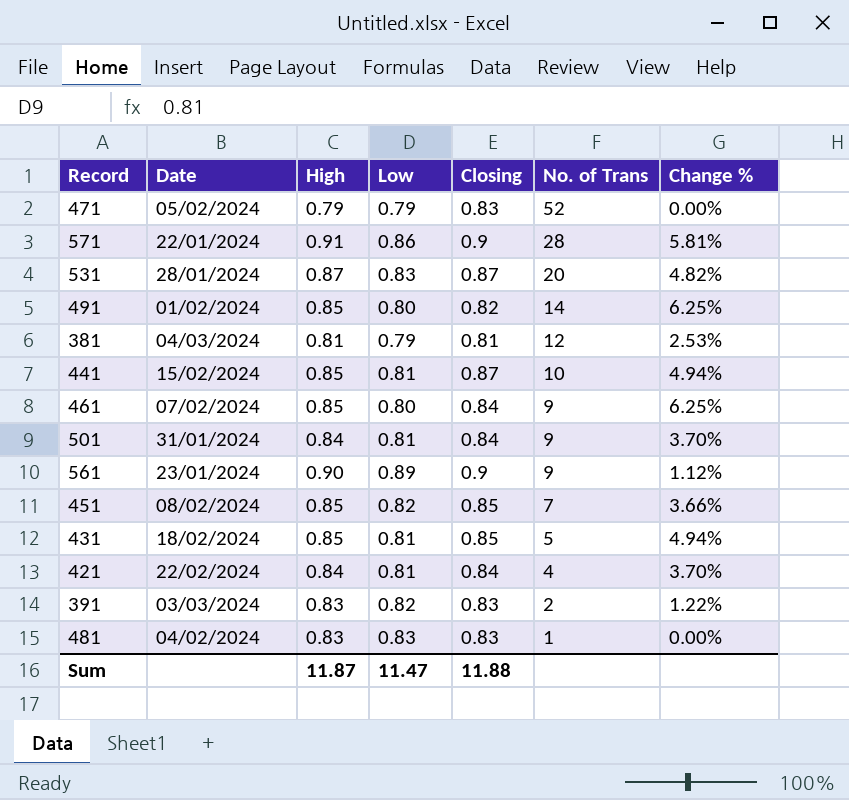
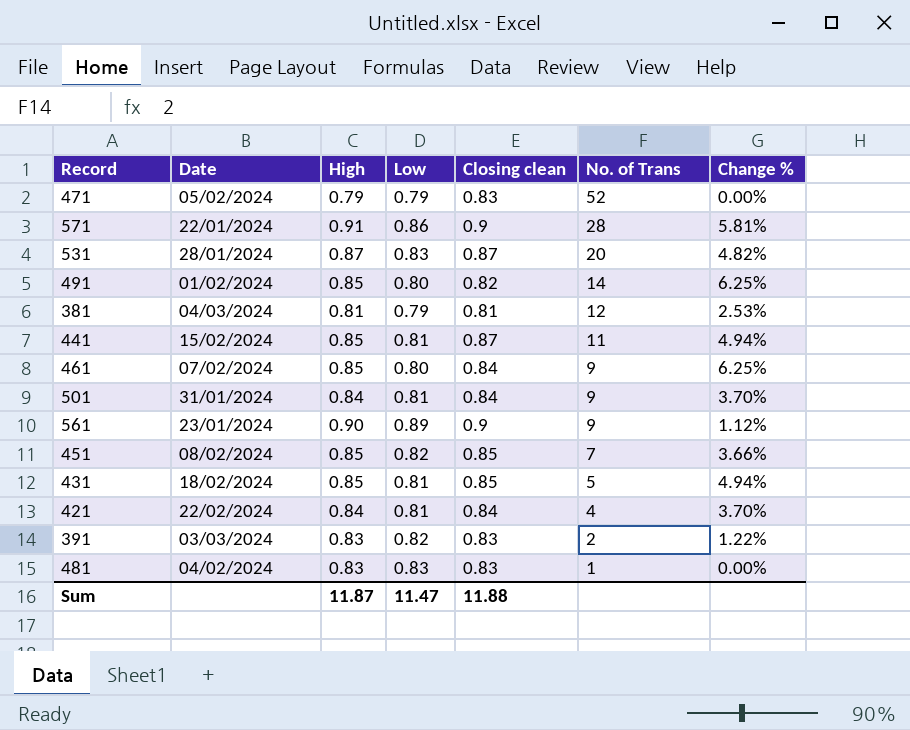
column name: Closing -> Closing clean
441 | No. of Trans: 10 -> 11

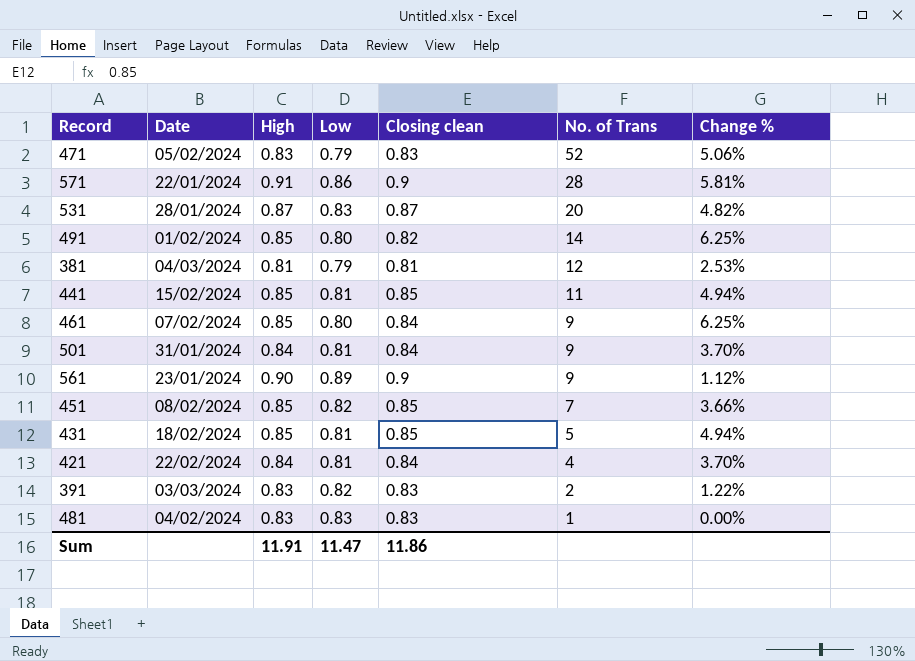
471 | High: 0.79 -> 0.83
471 | Change %: 0.00% -> 5.06%
441 | Closing clean: 0.87 -> 0.85
Sum | High: 11.87 -> 11.91
Sum | Closing clean: 11.88 -> 11.86

